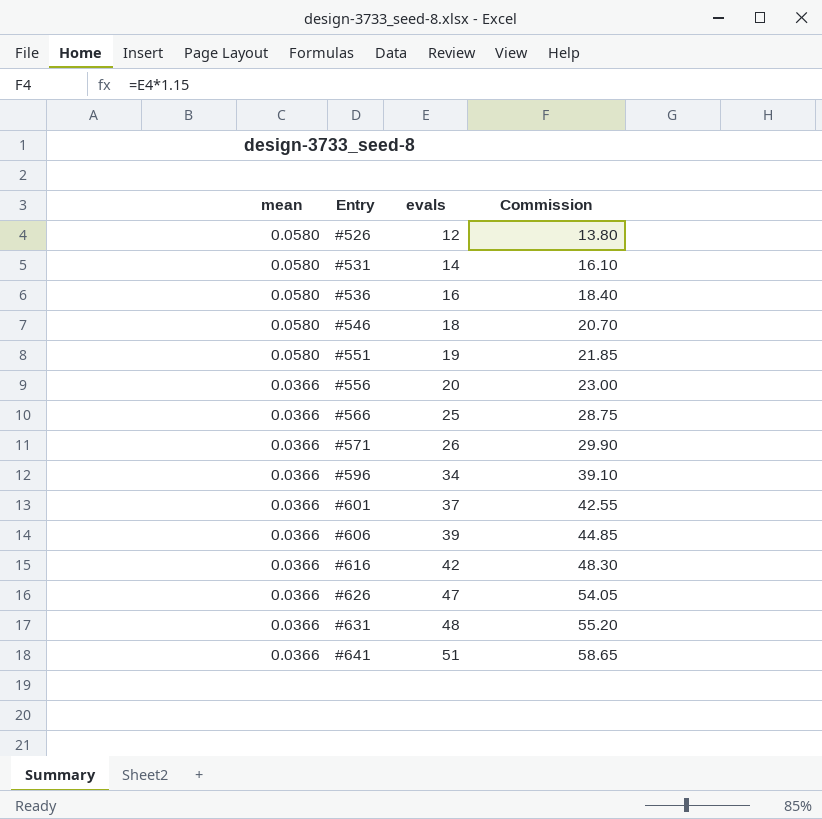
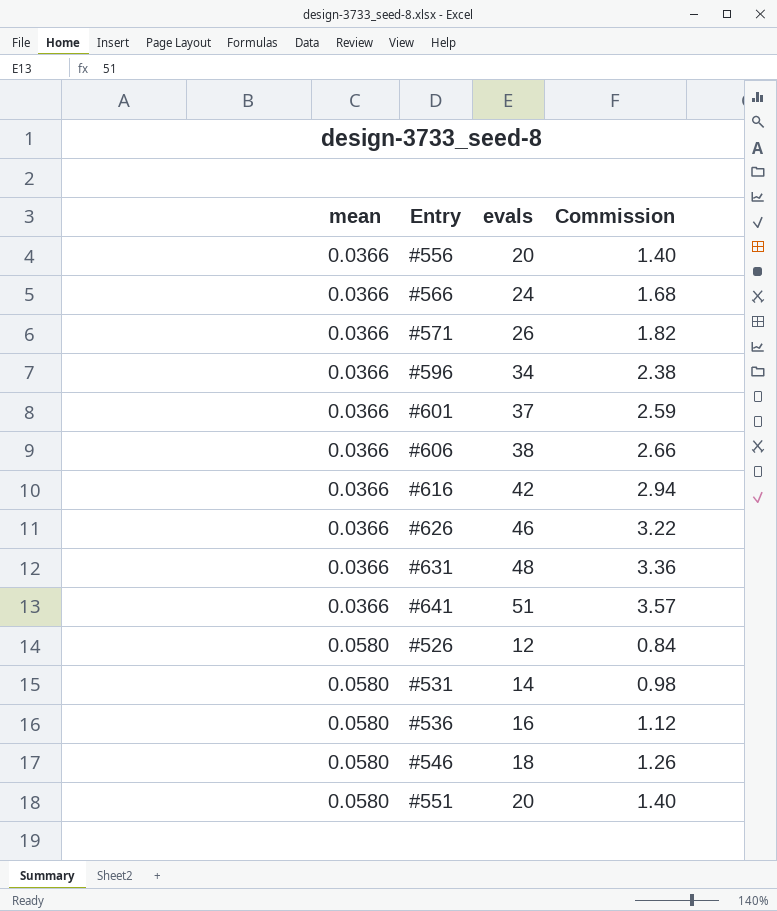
row order: mean descending -> mean ascending
column Commission | formula: [evals] * 1.15 -> [evals] * 0.07
#566 | evals: 25 -> 24
#606 | evals: 39 -> 38
#626 | evals: 47 -> 46
#551 | evals: 19 -> 20

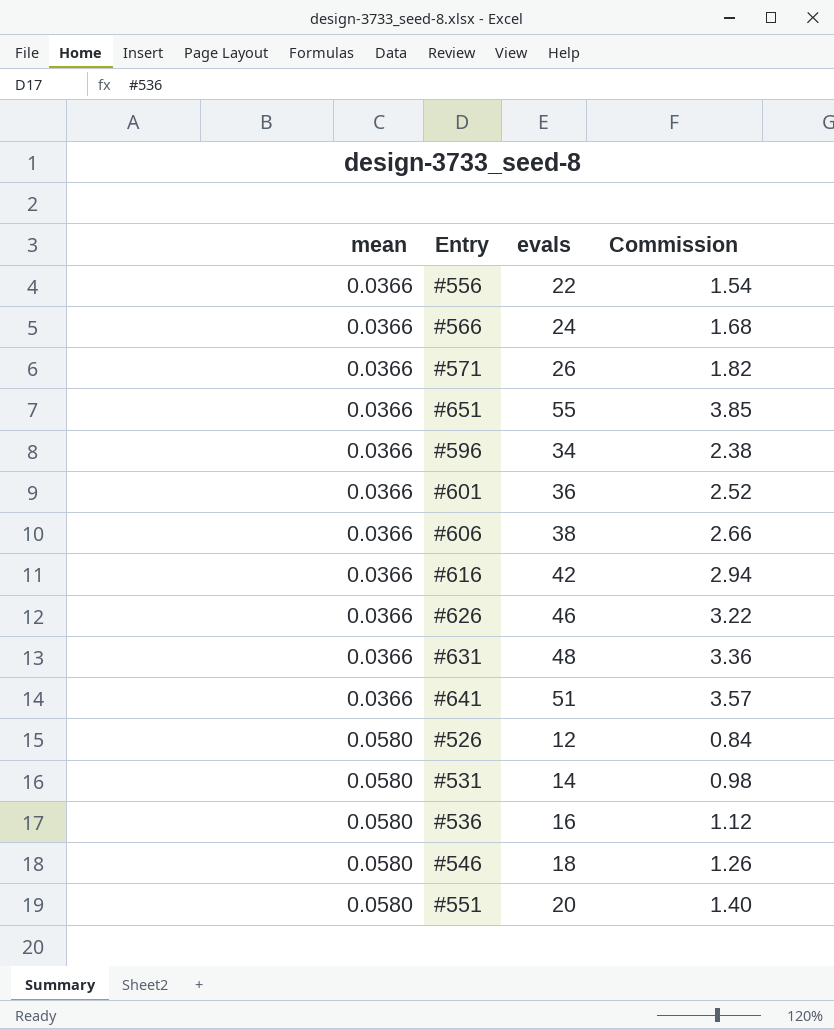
#556 | evals: 20 -> 22
#556 | Commission: 1.40 -> 1.54
row #651: none -> 0.0366 | 55 | 3.85
#601 | evals: 37 -> 36
#601 | Commission: 2.59 -> 2.52

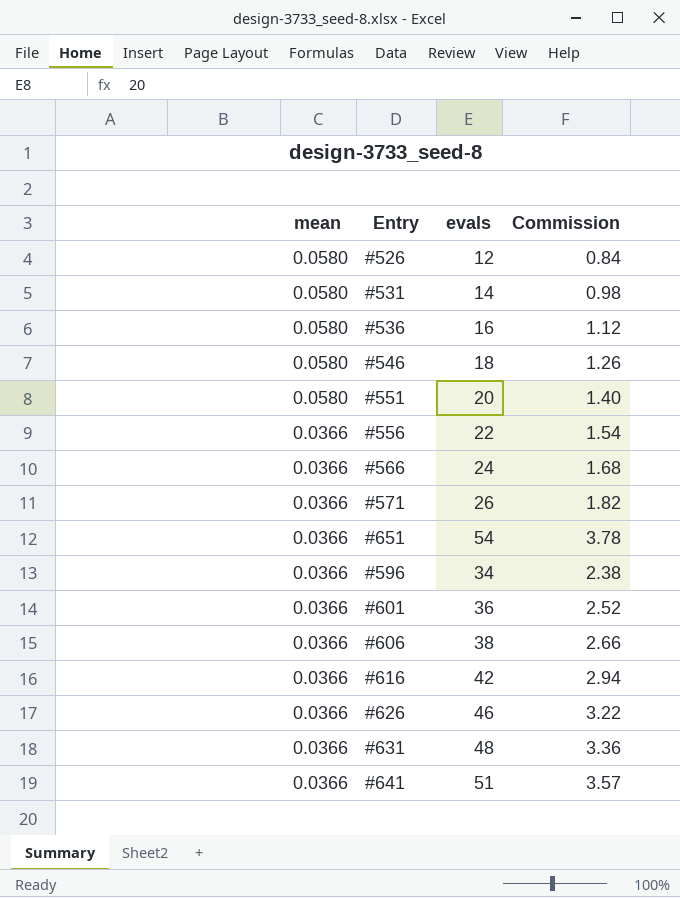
row order: mean ascending -> mean descending
#651 | evals: 55 -> 54
#651 | Commission: 3.85 -> 3.78

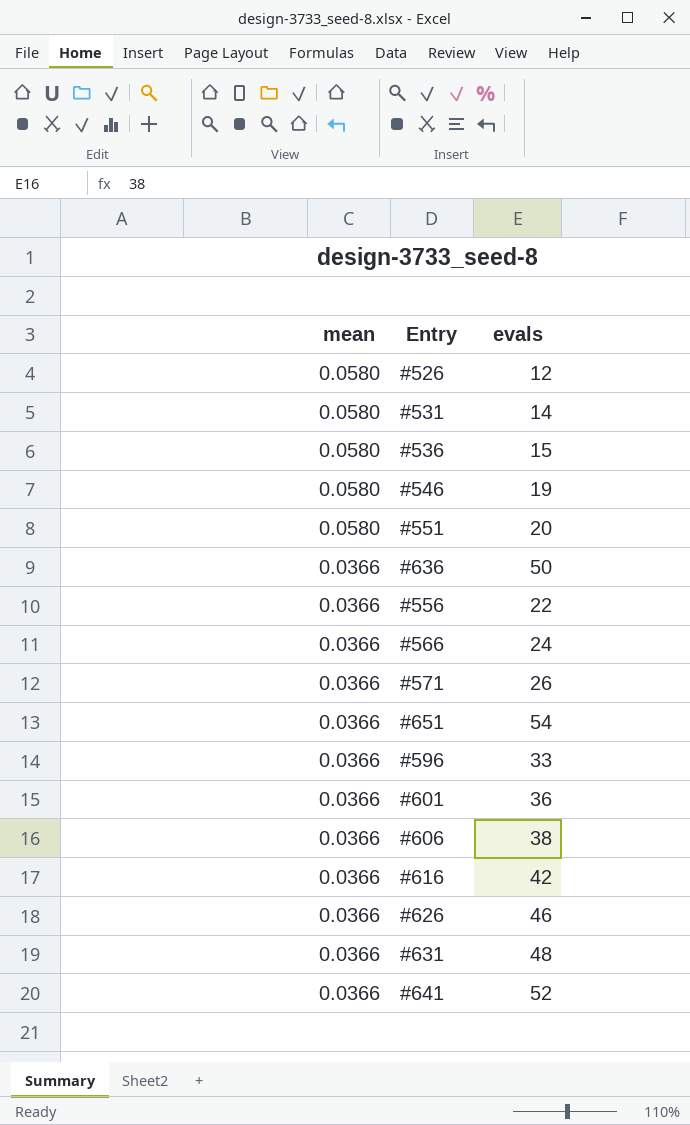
column Commission | formula: [evals] * 0.07 -> none
#536 | evals: 16 -> 15
#546 | evals: 18 -> 19
row #636: none -> 0.0366 | 50
#596 | evals: 34 -> 33
#641 | evals: 51 -> 52

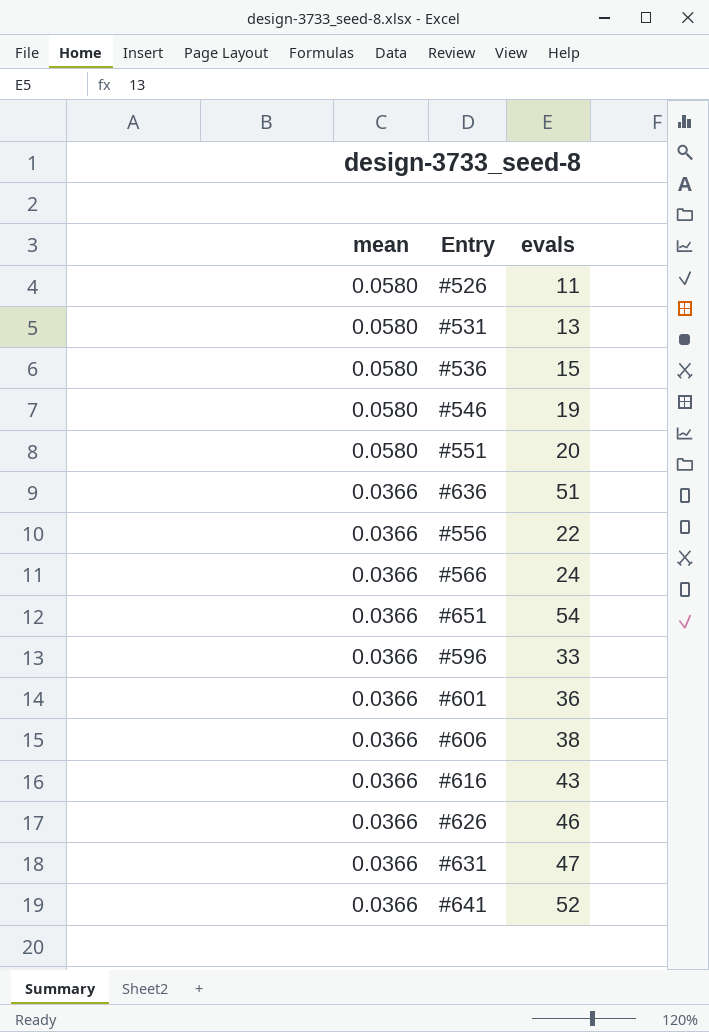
row #571: 0.0366 | 26 -> none
#526 | evals: 12 -> 11
#531 | evals: 14 -> 13
#636 | evals: 50 -> 51
#616 | evals: 42 -> 43
#631 | evals: 48 -> 47

